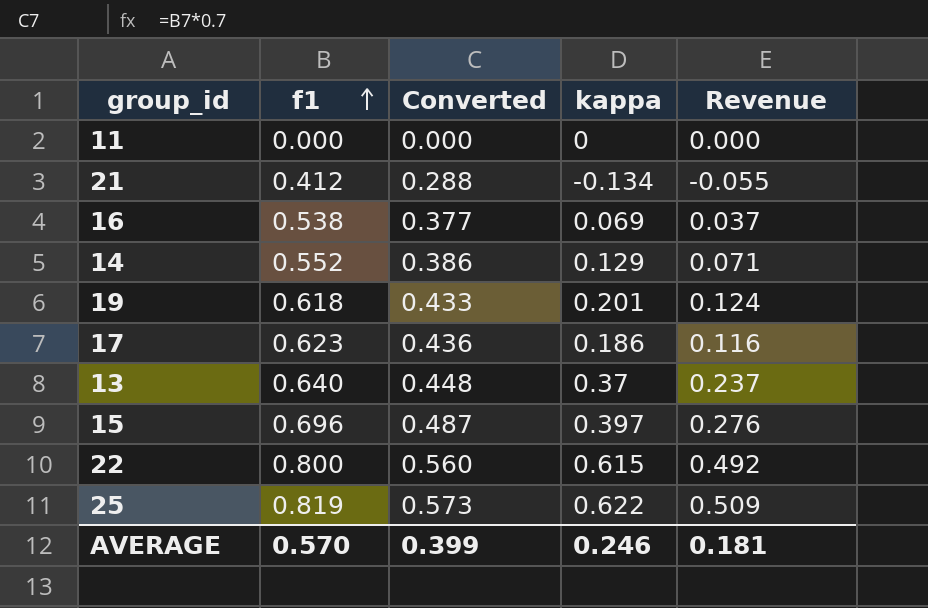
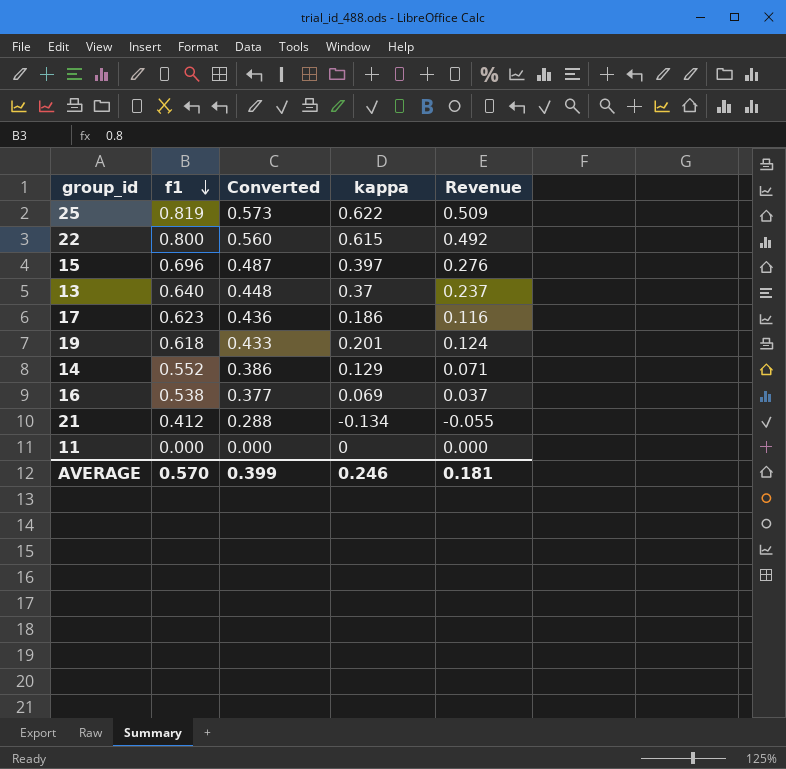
row order: f1 ascending -> f1 descending

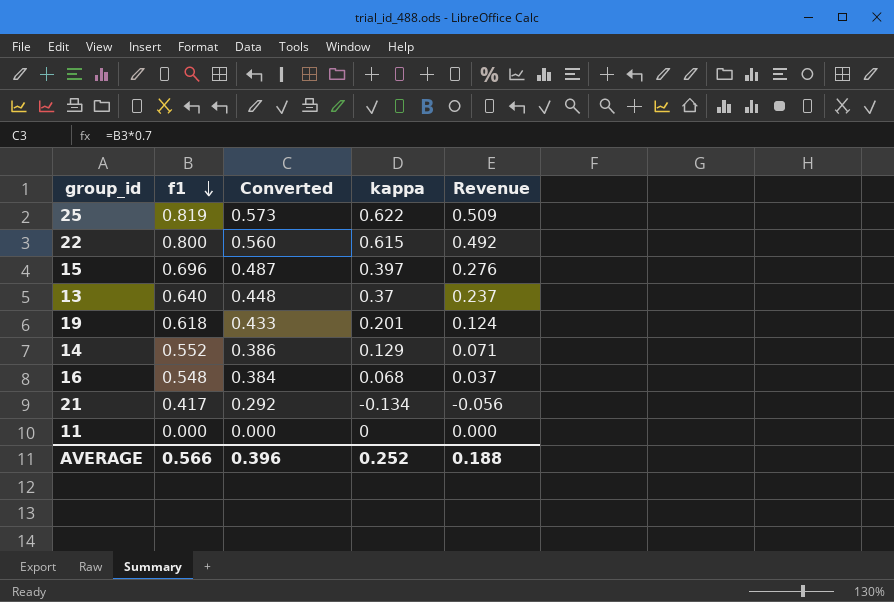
row 17: 0.623 | 0.436 | 0.186 | 0.116 -> none
16 | f1: 0.538 -> 0.548
16 | Converted: 0.377 -> 0.384
16 | kappa: 0.069 -> 0.068
21 | f1: 0.412 -> 0.417
21 | Converted: 0.288 -> 0.292
21 | Revenue: -0.055 -> -0.056
AVERAGE | f1: 0.570 -> 0.566
AVERAGE | Converted: 0.399 -> 0.396
AVERAGE | kappa: 0.246 -> 0.252
AVERAGE | Revenue: 0.181 -> 0.188

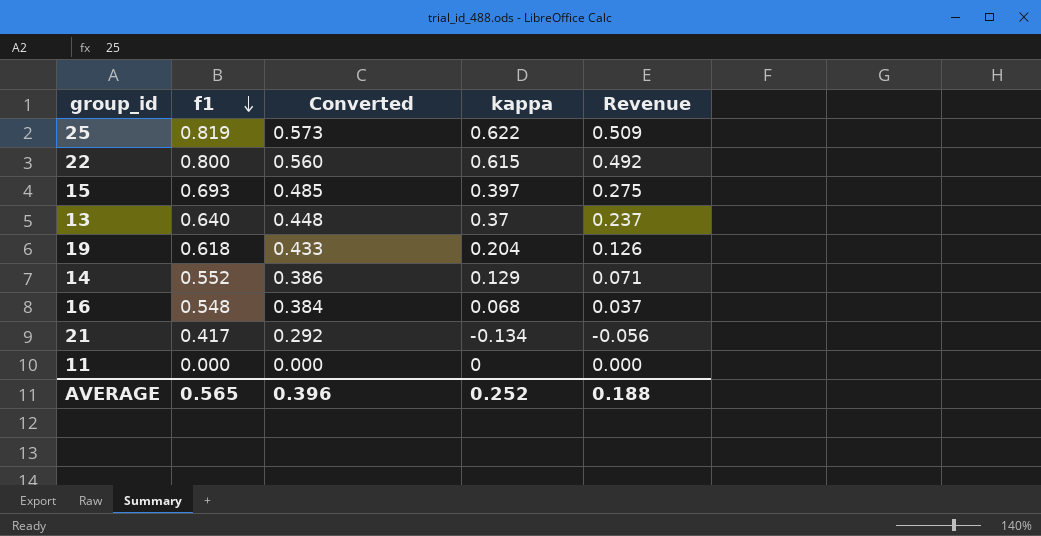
15 | f1: 0.696 -> 0.693
15 | Converted: 0.487 -> 0.485
15 | Revenue: 0.276 -> 0.275
19 | kappa: 0.201 -> 0.204
19 | Revenue: 0.124 -> 0.126
AVERAGE | f1: 0.566 -> 0.565

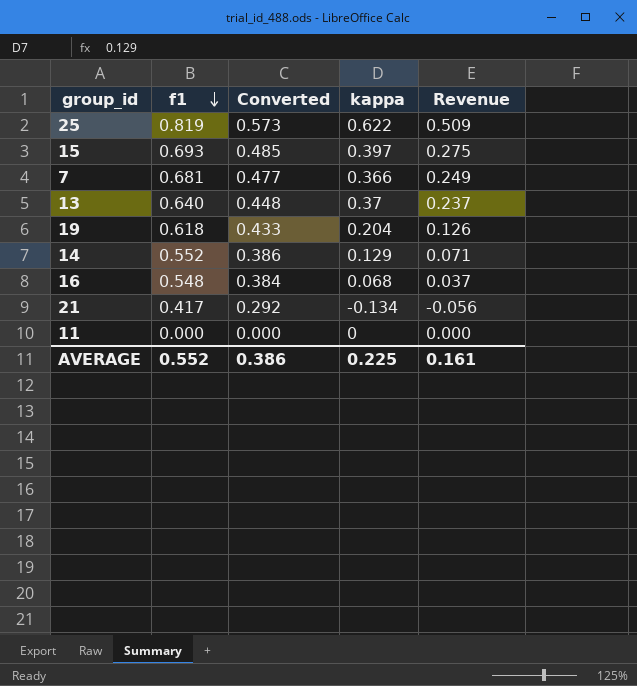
row 22: 0.800 | 0.560 | 0.615 | 0.492 -> none
row 7: none -> 0.681 | 0.477 | 0.366 | 0.249
AVERAGE | f1: 0.565 -> 0.552
AVERAGE | Converted: 0.396 -> 0.386
AVERAGE | kappa: 0.252 -> 0.225
AVERAGE | Revenue: 0.188 -> 0.161

